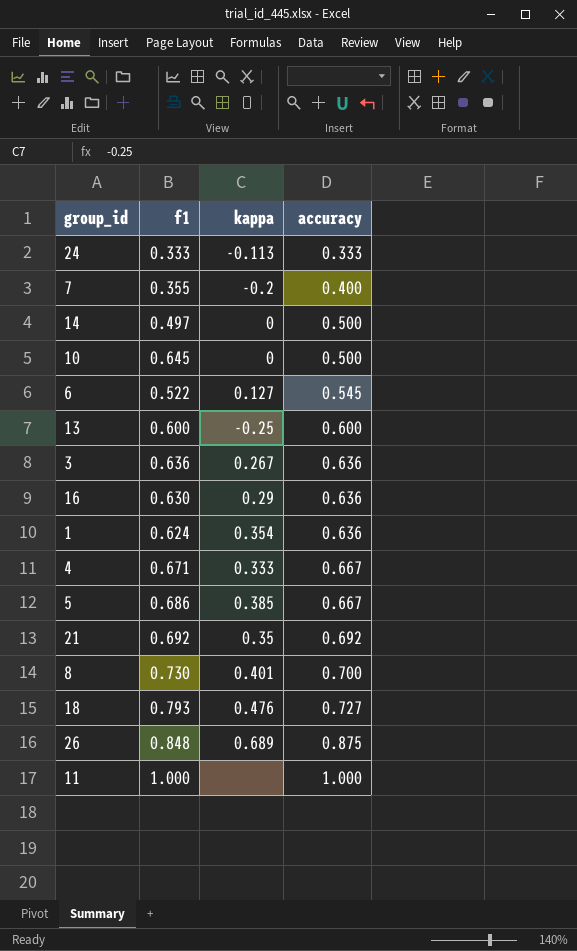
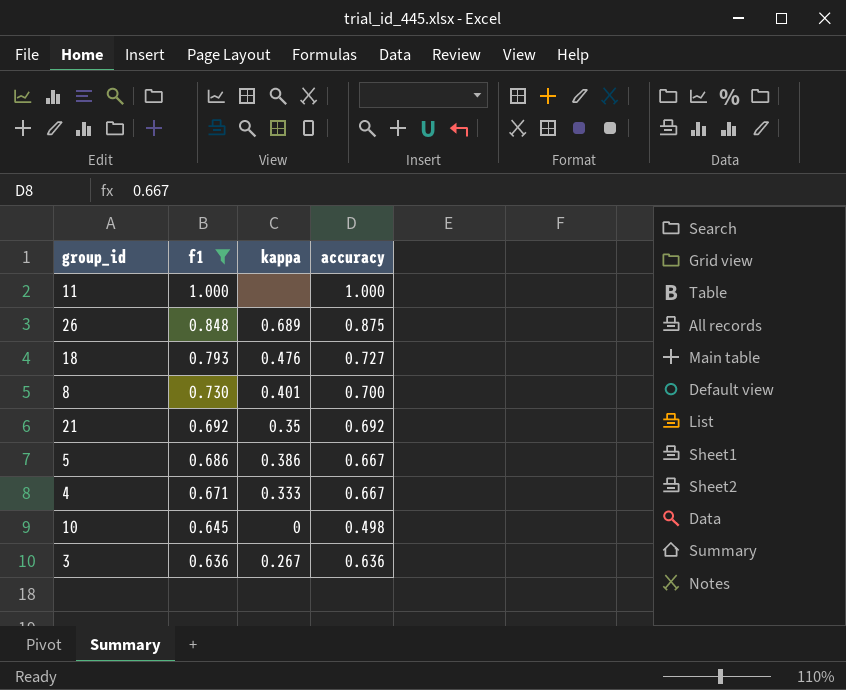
filter: none -> f1 >= 0.636
row order: accuracy ascending -> f1 descending
5 | kappa: 0.385 -> 0.386
10 | accuracy: 0.500 -> 0.498

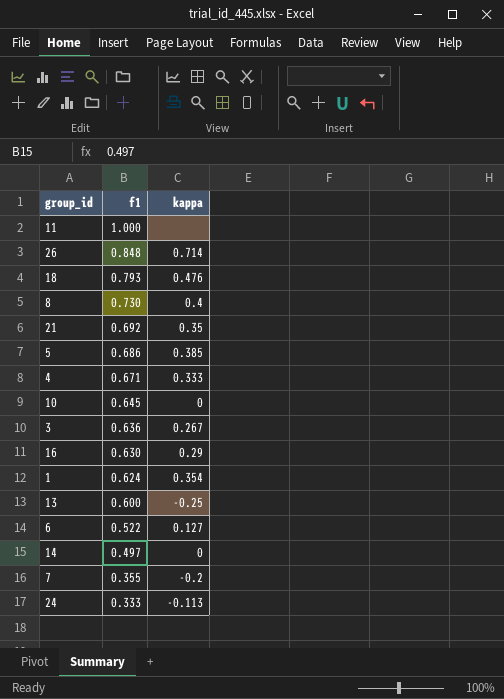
filter: f1 >= 0.636 -> none
column accuracy | position: 4 -> none
26 | kappa: 0.689 -> 0.714
8 | kappa: 0.401 -> 0.4
5 | kappa: 0.386 -> 0.385

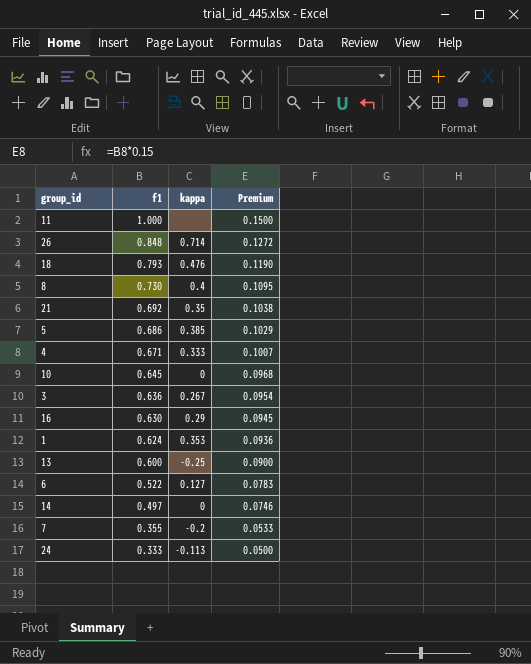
column Premium | formula: none -> [f1] * 0.15
1 | kappa: 0.354 -> 0.353

